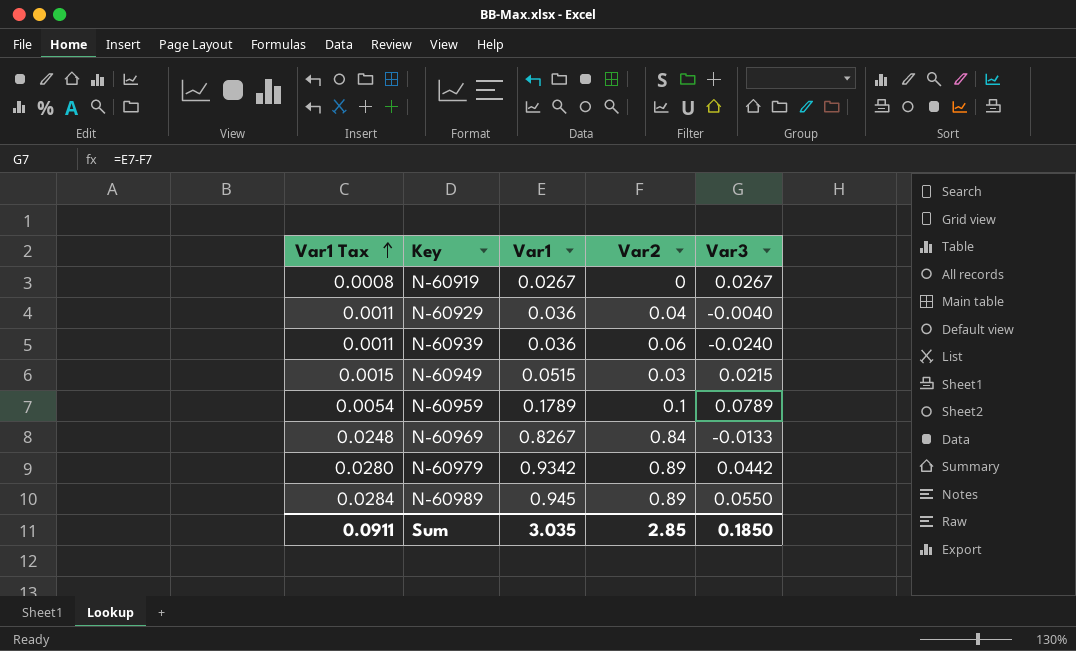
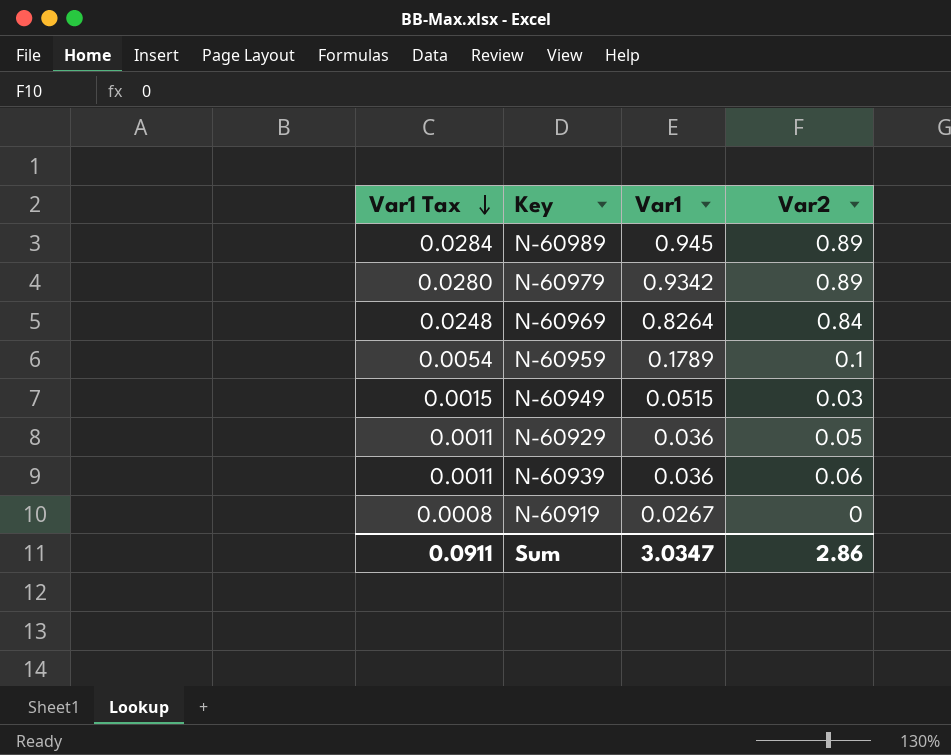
row order: Var1 Tax ascending -> Var1 Tax descending
column Var3 | formula: [Var1] - [Var2] -> none
N-60969 | Var1: 0.8267 -> 0.8264
N-60929 | Var2: 0.04 -> 0.05
Sum | Var1: 3.035 -> 3.0347
Sum | Var2: 2.85 -> 2.86

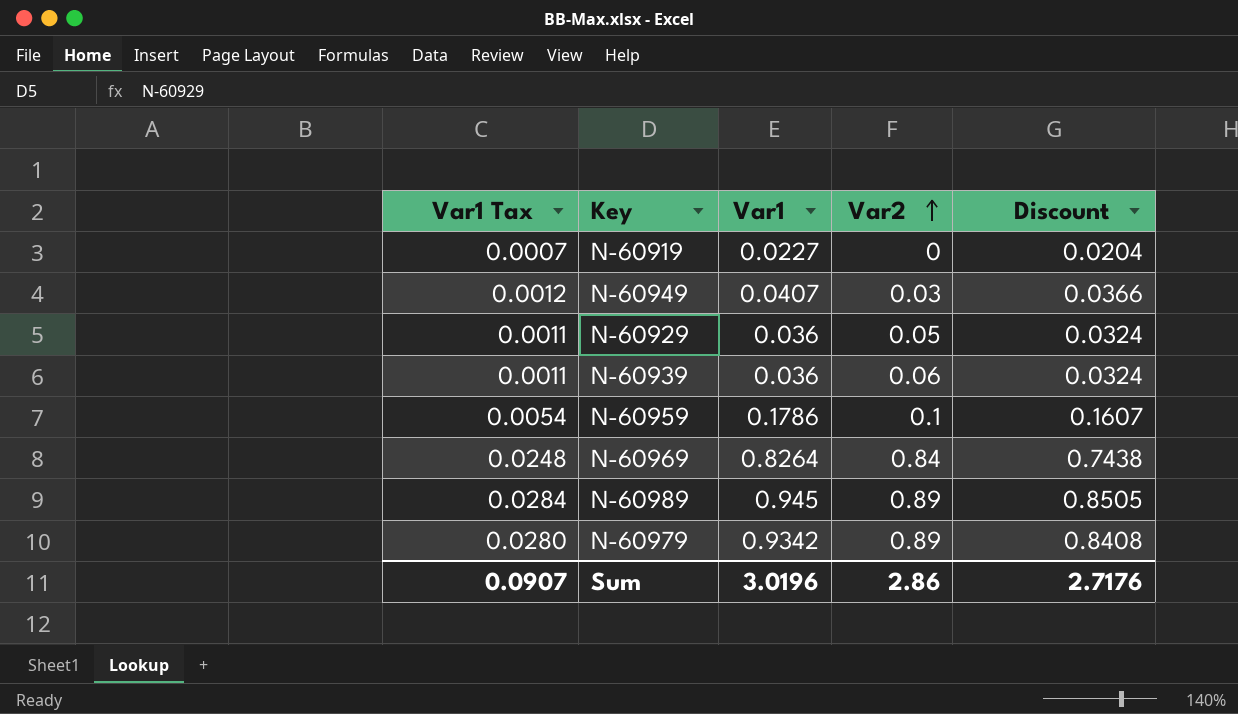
row order: Var1 Tax descending -> Var2 ascending
column Discount | formula: none -> [Var1] * 0.9
N-60919 | Var1 Tax: 0.0008 -> 0.0007
N-60919 | Var1: 0.0267 -> 0.0227
N-60949 | Var1 Tax: 0.0015 -> 0.0012
N-60949 | Var1: 0.0515 -> 0.0407
N-60959 | Var1: 0.1789 -> 0.1786
Sum | Var1 Tax: 0.0911 -> 0.0907
Sum | Var1: 3.0347 -> 3.0196

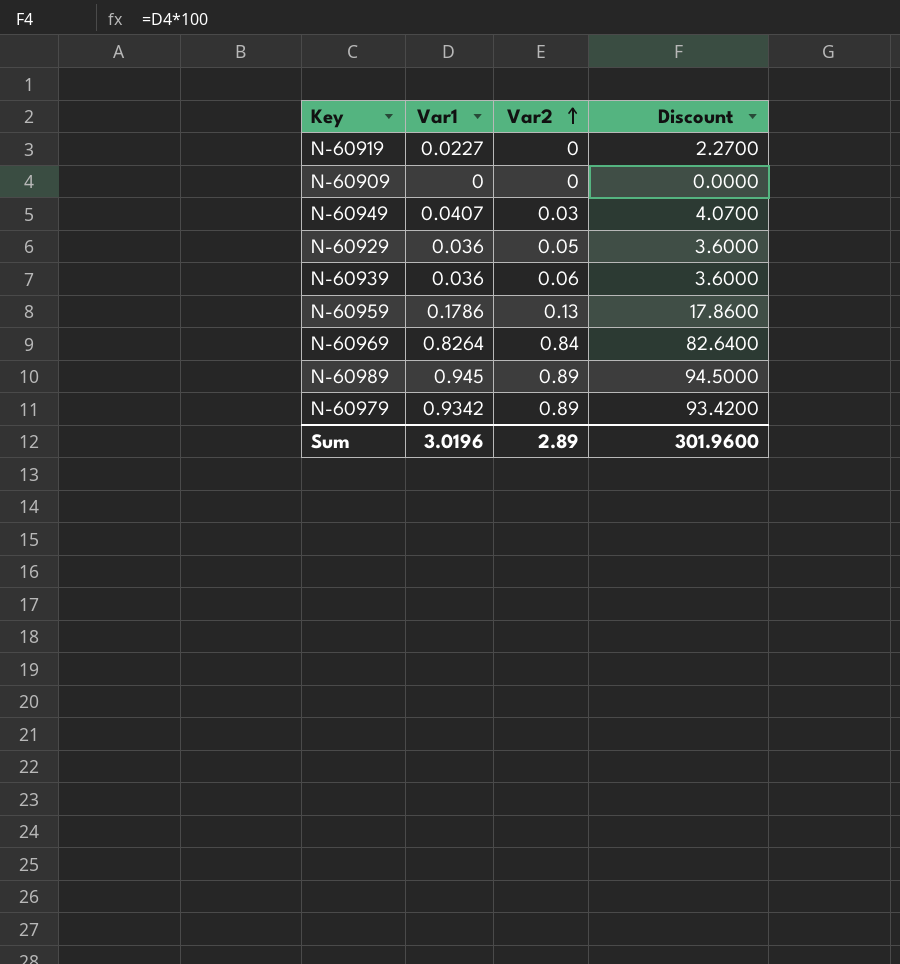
column Var1 Tax | formula: [Var1] * 0.03 -> none
column Discount | formula: [Var1] * 0.9 -> [Var1] * 100
row N-60909: none -> 0 | 0 | 0.0000
N-60959 | Var2: 0.1 -> 0.13
Sum | Var2: 2.86 -> 2.89
Sum | Discount: 2.7176 -> 301.9600

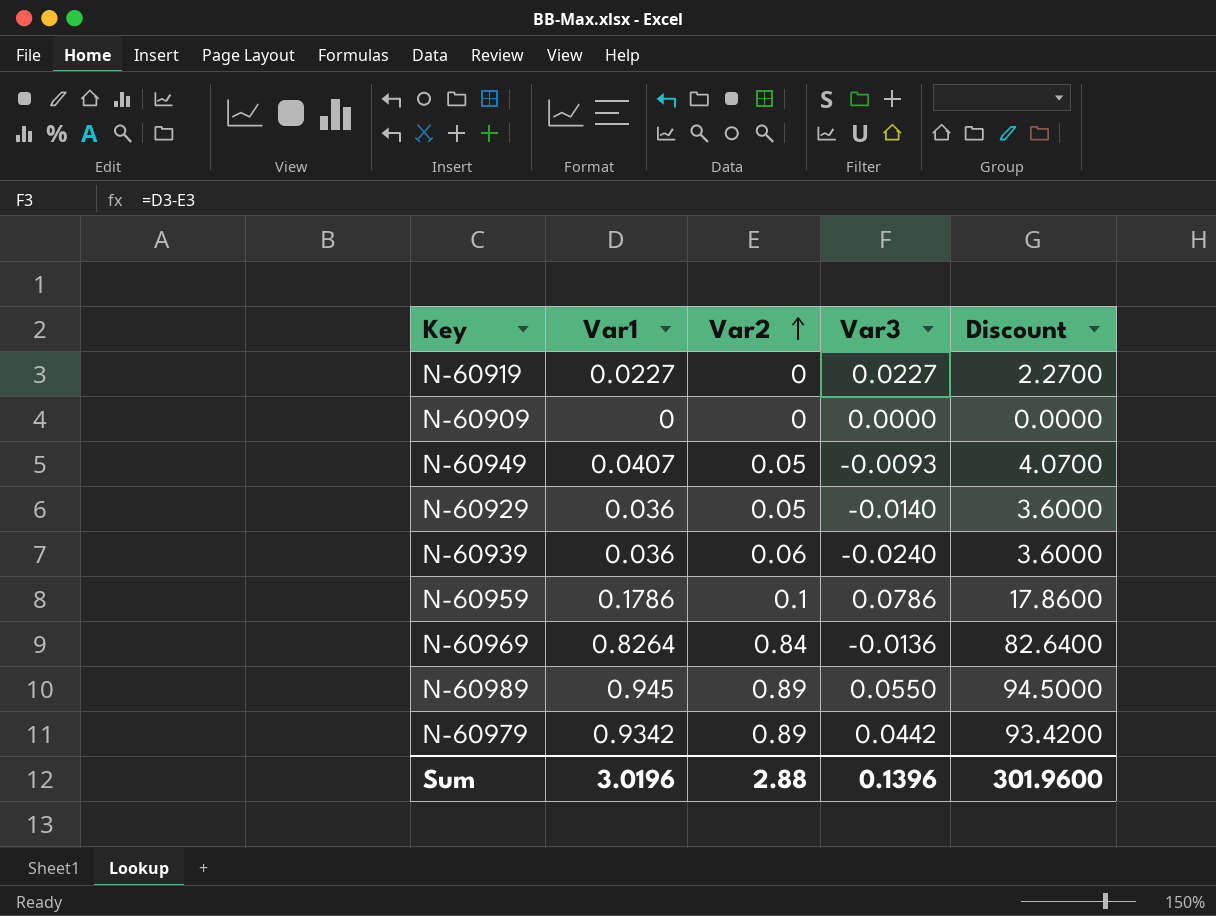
column Var3 | formula: none -> [Var1] - [Var2]
N-60949 | Var2: 0.03 -> 0.05
N-60959 | Var2: 0.13 -> 0.1
Sum | Var2: 2.89 -> 2.88

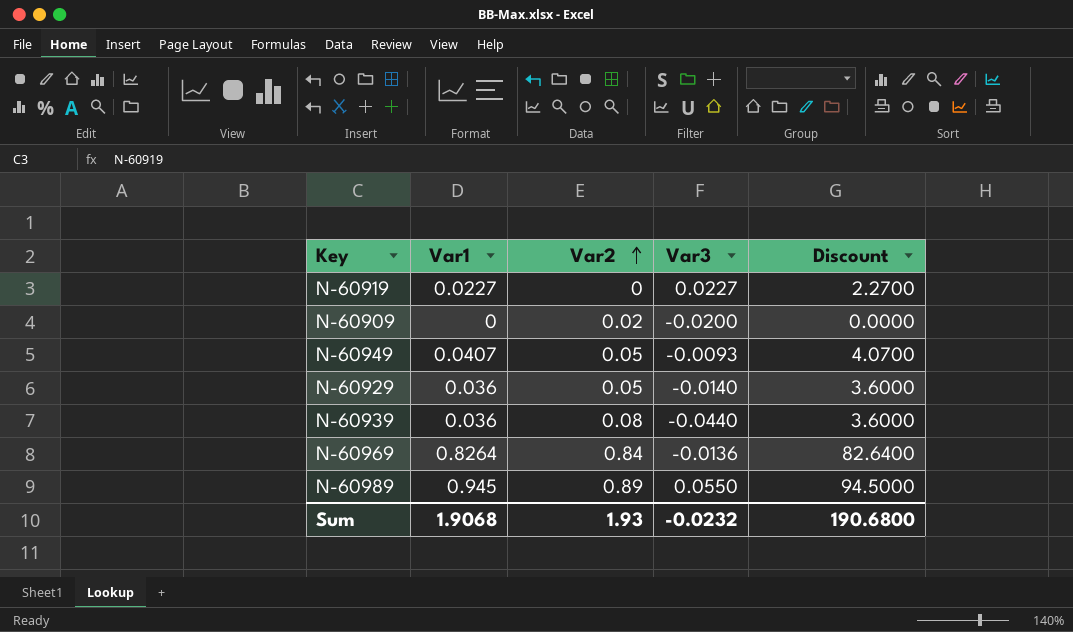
row N-60959: 0.1786 | 0.1 | 0.0786 | 17.8600 -> none
row N-60979: 0.9342 | 0.89 | 0.0442 | 93.4200 -> none
N-60909 | Var2: 0 -> 0.02
N-60909 | Var3: 0.0000 -> -0.0200
N-60939 | Var2: 0.06 -> 0.08
N-60939 | Var3: -0.0240 -> -0.0440
Sum | Var1: 3.0196 -> 1.9068
Sum | Var2: 2.88 -> 1.93
Sum | Var3: 0.1396 -> -0.0232
Sum | Discount: 301.9600 -> 190.6800

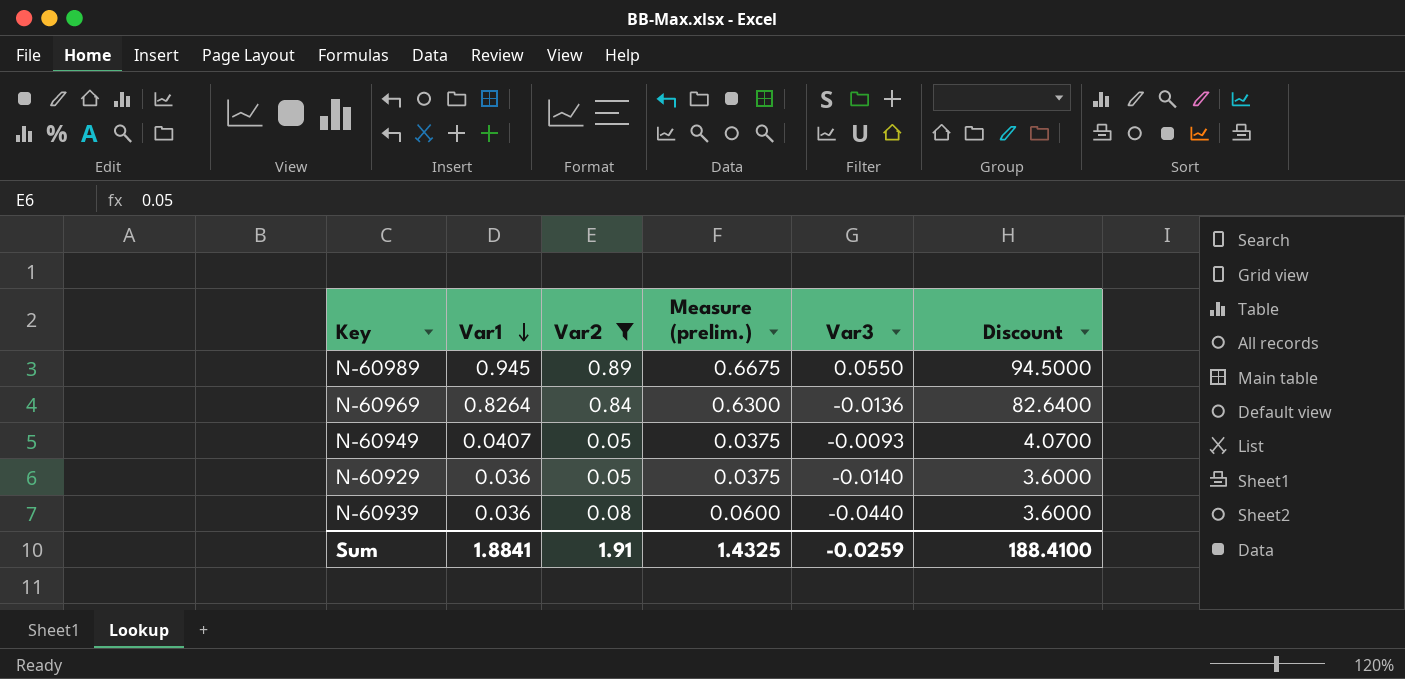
filter: none -> Var2 >= 0.05
row order: Var2 ascending -> Var1 descending
column Measure (prelim.) | formula: none -> [Var2] * 0.75
Sum | Var1: 1.9068 -> 1.8841
Sum | Var2: 1.93 -> 1.91
Sum | Var3: -0.0232 -> -0.0259
Sum | Discount: 190.6800 -> 188.4100

